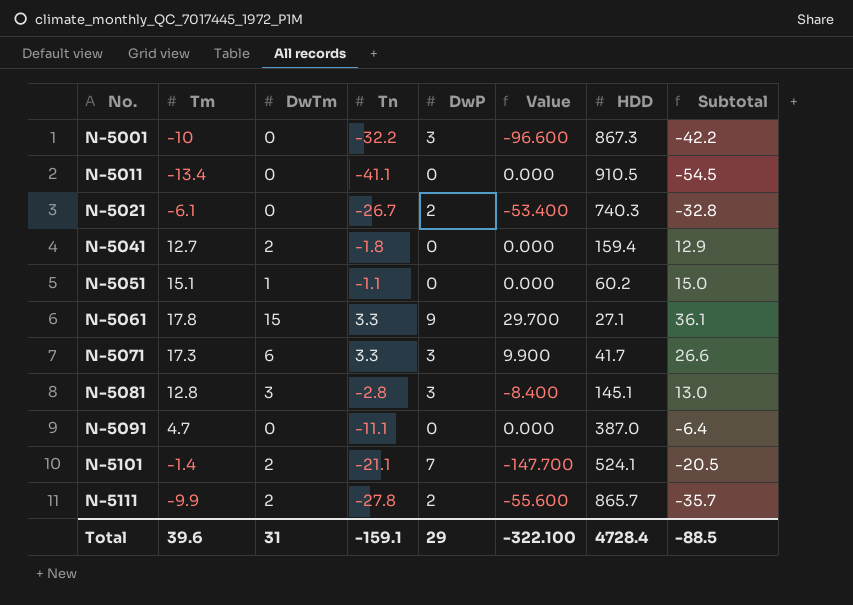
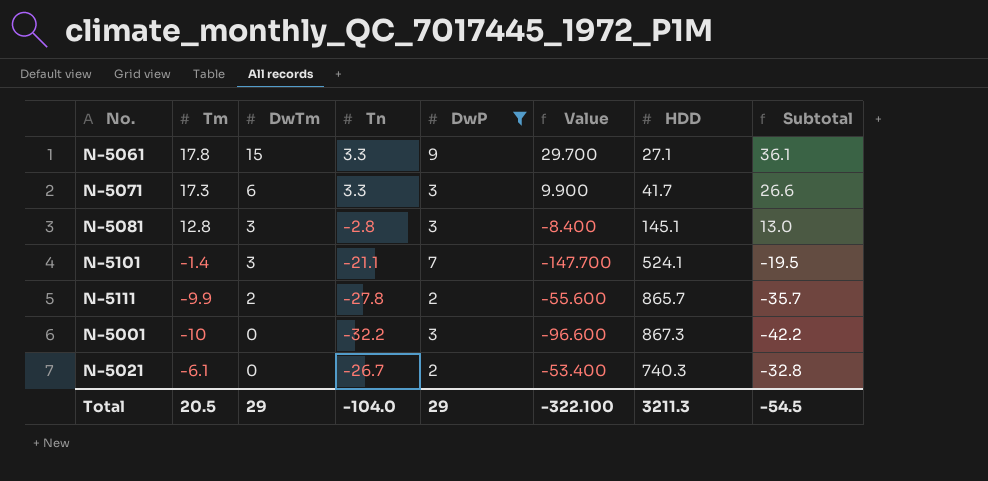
filter: none -> DwP != 0
row order: No. ascending -> DwTm descending
N-5101 | DwTm: 2 -> 3
N-5101 | Subtotal: -20.5 -> -19.5
Total | Tm: 39.6 -> 20.5
Total | DwTm: 31 -> 29
Total | Tn: -159.1 -> -104.0
Total | HDD: 4728.4 -> 3211.3
Total | Subtotal: -88.5 -> -54.5

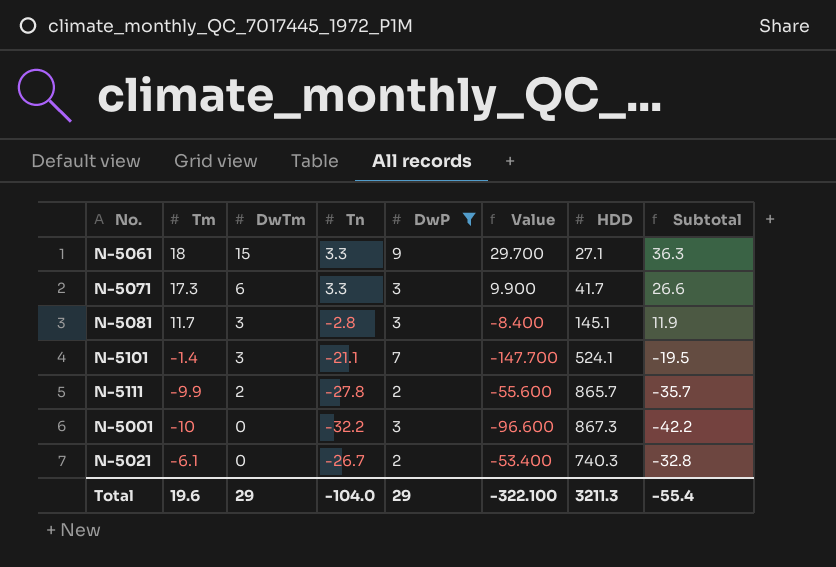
N-5061 | Tm: 17.8 -> 18
N-5061 | Subtotal: 36.1 -> 36.3
N-5081 | Tm: 12.8 -> 11.7
N-5081 | Subtotal: 13.0 -> 11.9
Total | Tm: 20.5 -> 19.6
Total | Subtotal: -54.5 -> -55.4

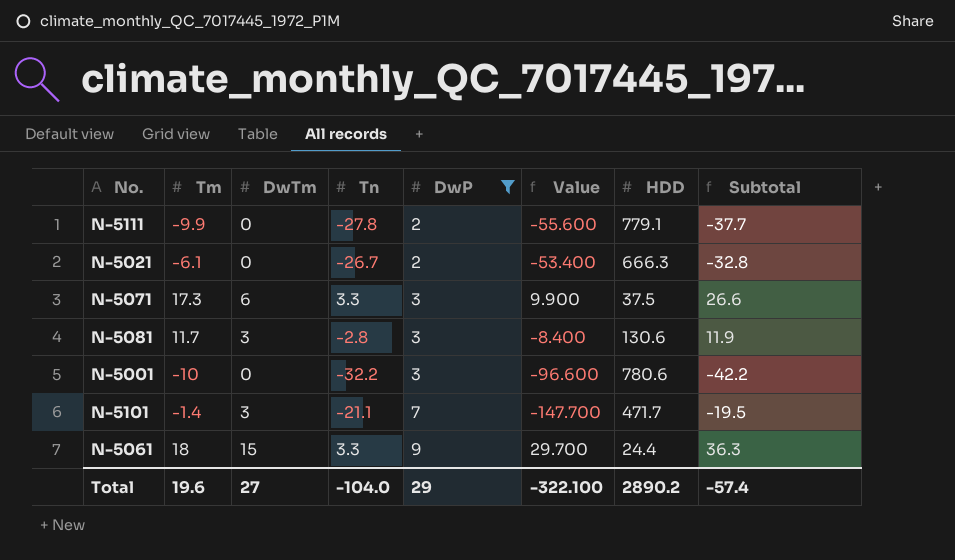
row order: DwTm descending -> DwP ascending
N-5111 | DwTm: 2 -> 0
N-5111 | HDD: 865.7 -> 779.1
N-5111 | Subtotal: -35.7 -> -37.7
N-5021 | HDD: 740.3 -> 666.3
N-5071 | HDD: 41.7 -> 37.5
N-5081 | HDD: 145.1 -> 130.6
N-5001 | HDD: 867.3 -> 780.6
N-5101 | HDD: 524.1 -> 471.7
N-5061 | HDD: 27.1 -> 24.4
Total | DwTm: 29 -> 27
Total | HDD: 3211.3 -> 2890.2
Total | Subtotal: -55.4 -> -57.4

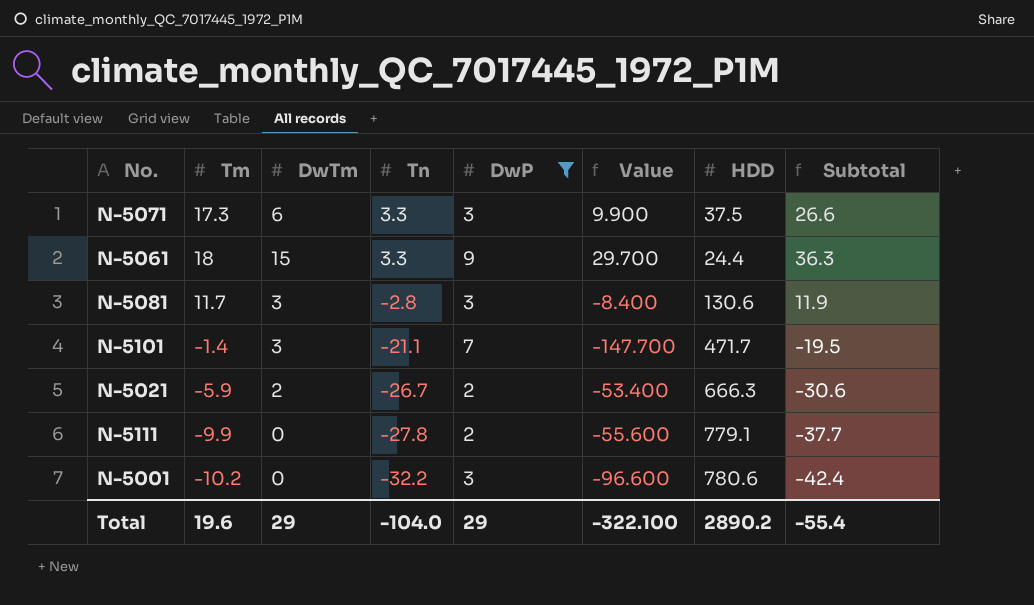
row order: DwP ascending -> Tn descending
N-5021 | Tm: -6.1 -> -5.9
N-5021 | DwTm: 0 -> 2
N-5021 | Subtotal: -32.8 -> -30.6
N-5001 | Tm: -10 -> -10.2
N-5001 | Subtotal: -42.2 -> -42.4
Total | DwTm: 27 -> 29
Total | Subtotal: -57.4 -> -55.4

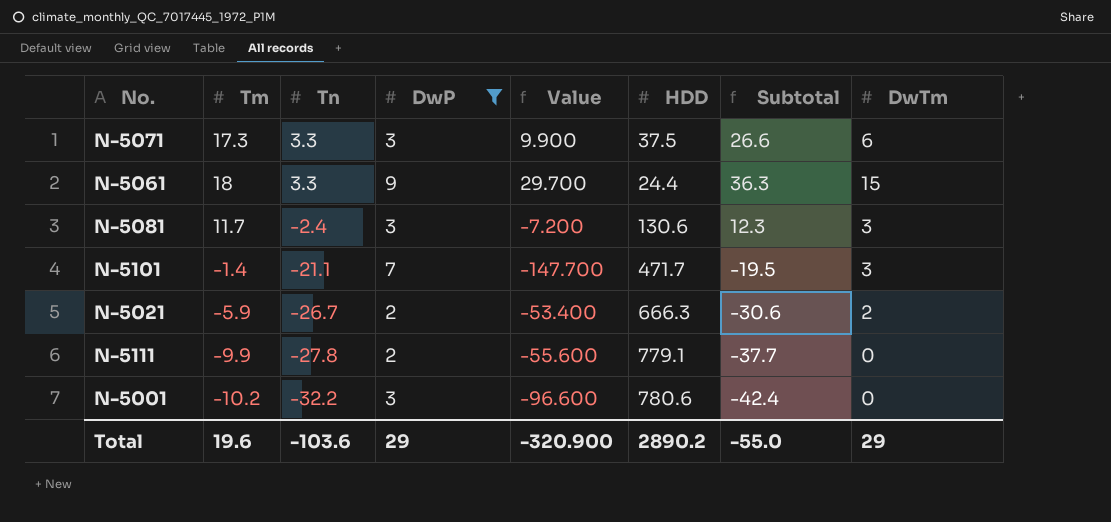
column DwTm | position: 3 -> 8
N-5081 | Tn: -2.8 -> -2.4
N-5081 | Value: -8.400 -> -7.200
N-5081 | Subtotal: 11.9 -> 12.3
Total | Tn: -104.0 -> -103.6
Total | Value: -322.100 -> -320.900
Total | Subtotal: -55.4 -> -55.0

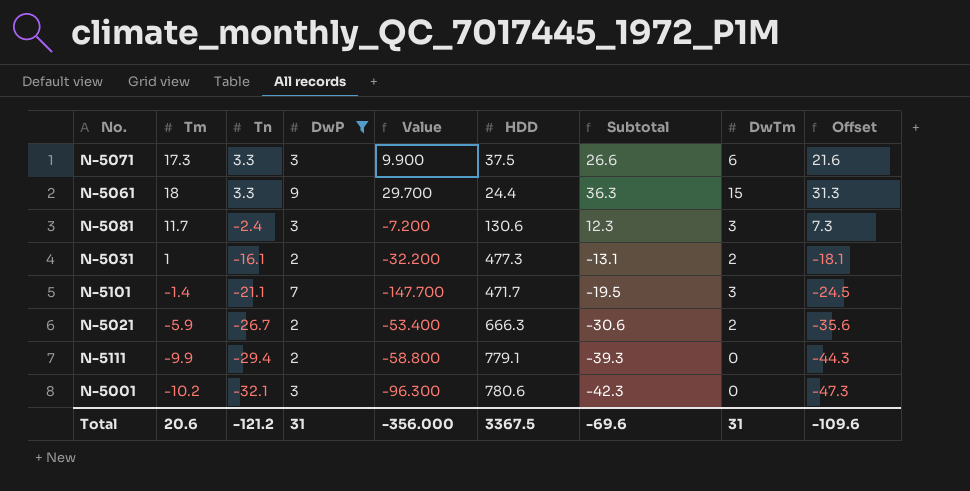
column Offset | formula: none -> [Subtotal] - 5
row N-5031: none -> 1 | -16.1 | 2 | -32.200 | 477.3 | -13.1 | 2 | -18.1
N-5111 | Tn: -27.8 -> -29.4
N-5111 | Value: -55.600 -> -58.800
N-5111 | Subtotal: -37.7 -> -39.3
N-5001 | Tn: -32.2 -> -32.1
N-5001 | Value: -96.600 -> -96.300
N-5001 | Subtotal: -42.4 -> -42.3
Total | Tm: 19.6 -> 20.6
Total | Tn: -103.6 -> -121.2
Total | DwP: 29 -> 31
Total | Value: -320.900 -> -356.000
Total | HDD: 2890.2 -> 3367.5
Total | Subtotal: -55.0 -> -69.6
Total | DwTm: 29 -> 31

